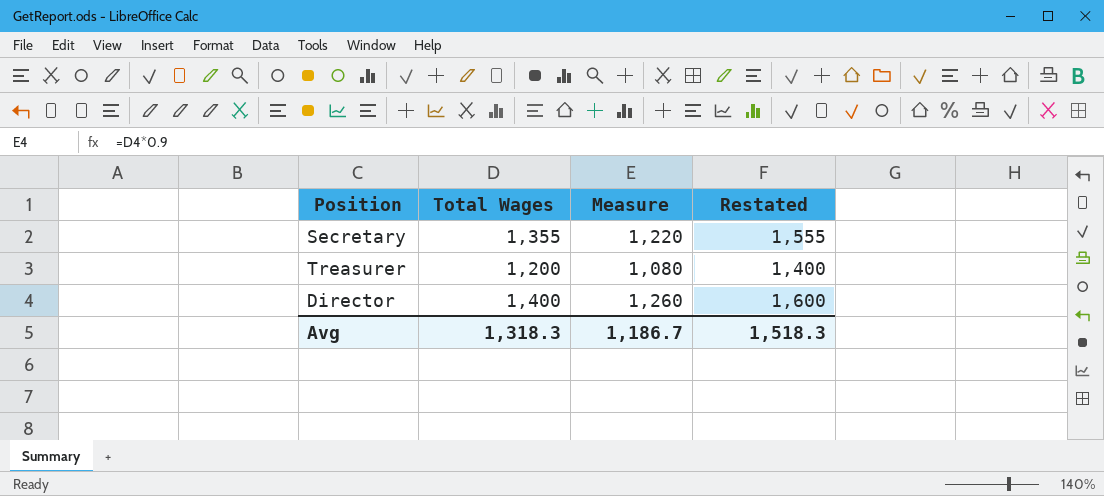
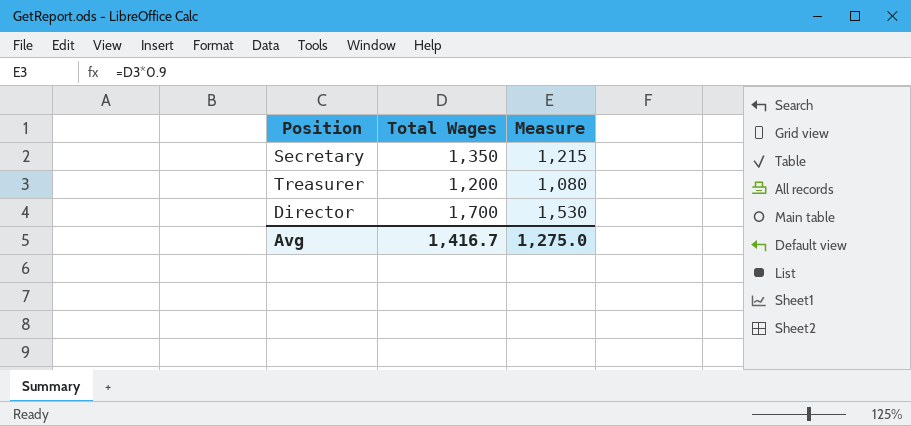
column Restated | formula: [Total Wages] + 200 -> none
Secretary | Total Wages: 1,355 -> 1,350
Secretary | Measure: 1,220 -> 1,215
Director | Total Wages: 1,400 -> 1,700
Director | Measure: 1,260 -> 1,530
Avg | Total Wages: 1,318.3 -> 1,416.7
Avg | Measure: 1,186.7 -> 1,275.0

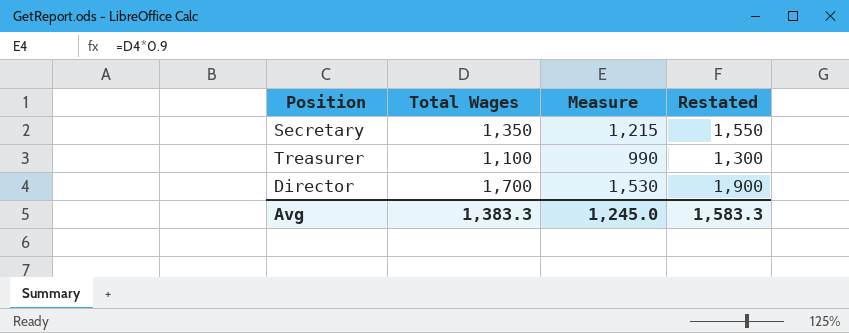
column Restated | formula: none -> [Total Wages] + 200
Treasurer | Total Wages: 1,200 -> 1,100
Treasurer | Measure: 1,080 -> 990
Avg | Total Wages: 1,416.7 -> 1,383.3
Avg | Measure: 1,275.0 -> 1,245.0

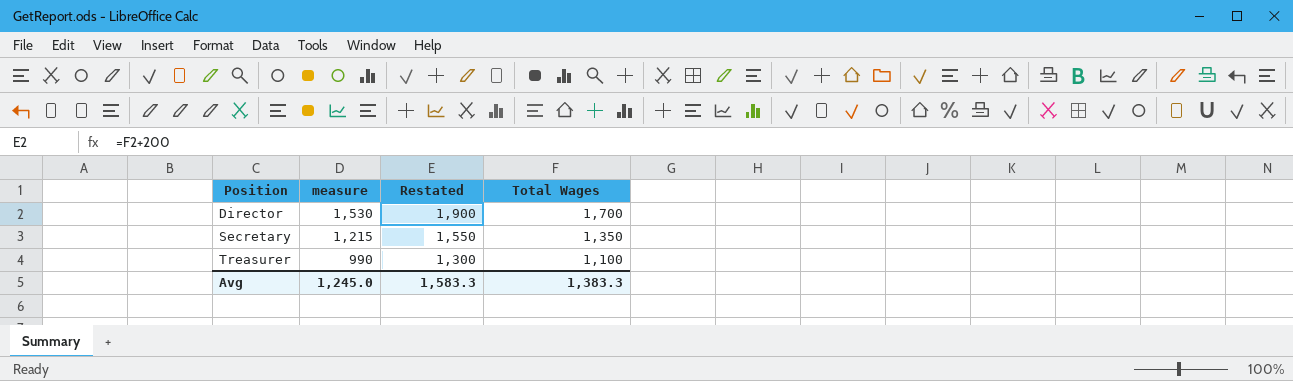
row order: none -> Position ascending
column name: Measure -> measure
column Total Wages | position: 2 -> 4

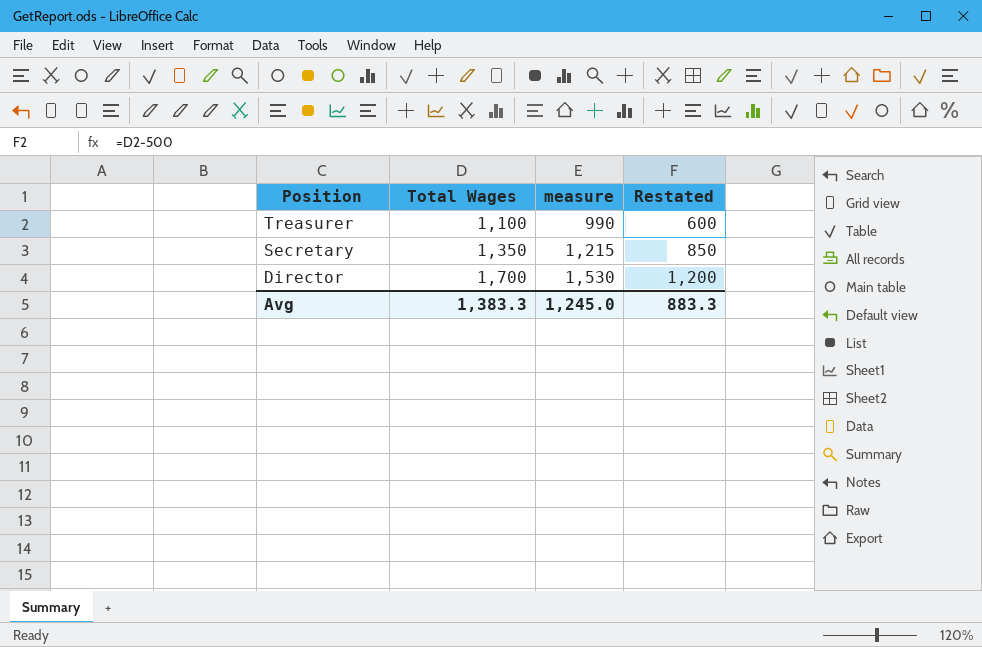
row order: Position ascending -> Position descending
column Total Wages | position: 4 -> 2
column Restated | formula: [Total Wages] + 200 -> [Total Wages] - 500
Avg | Restated: 1,583.3 -> 883.3

